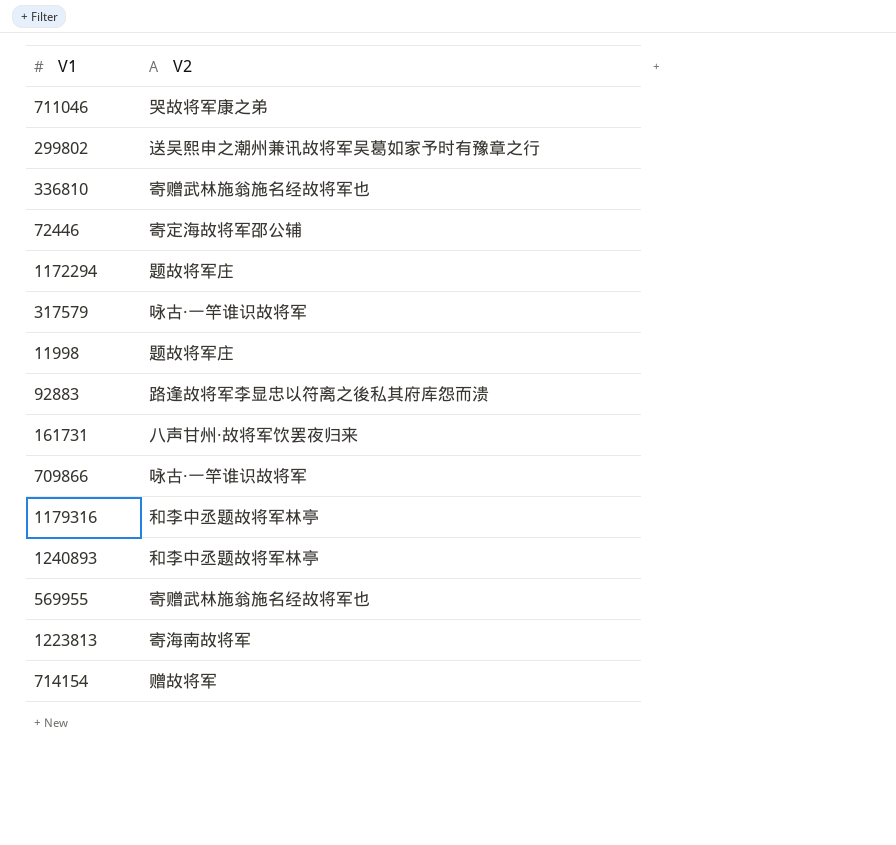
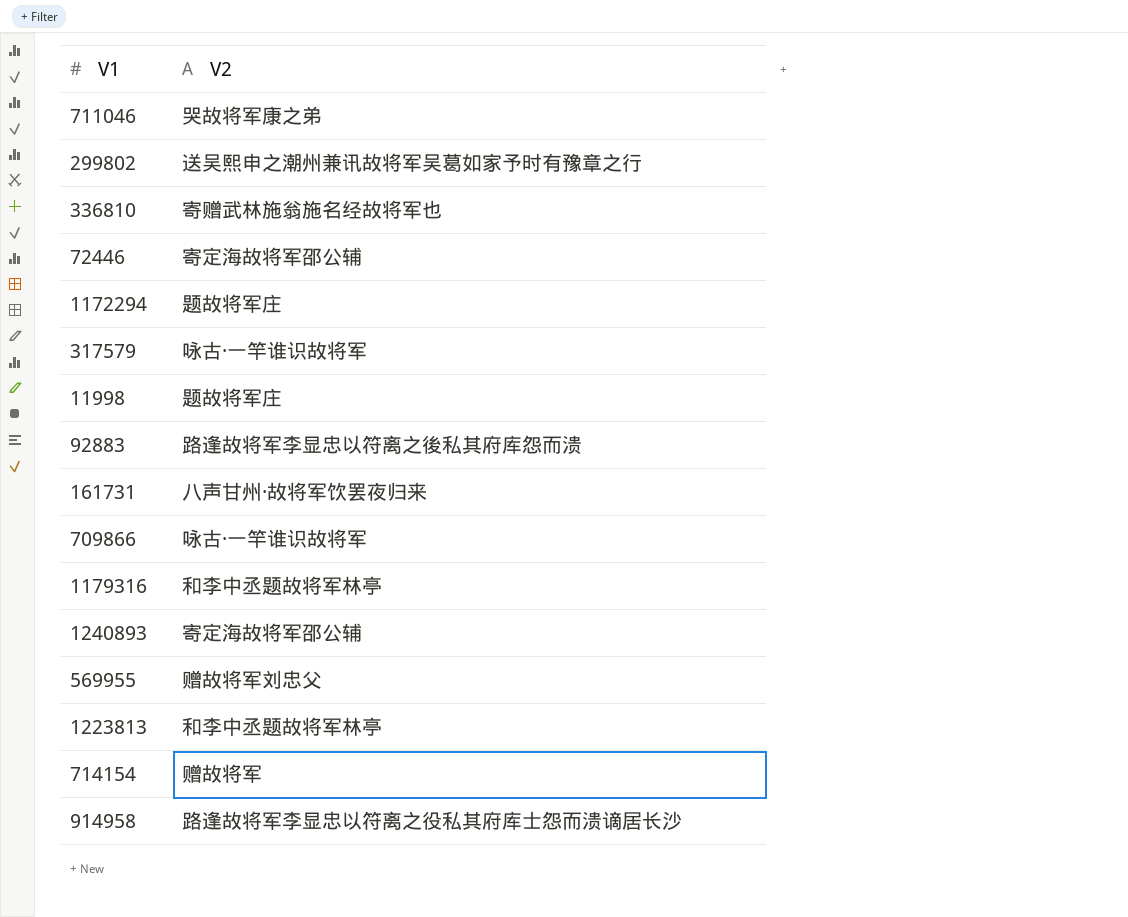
1240893 | V2: 和李中丞题故将军林亭 -> 寄定海故将军邵公辅
569955 | V2: 寄赠武林施翁施名经故将军也 -> 赠故将军刘忠父
1223813 | V2: 寄海南故将军 -> 和李中丞题故将军林亭
row 914958: none -> 路逢故将军李显忠以符离之役私其府库士怨而溃谪居长沙

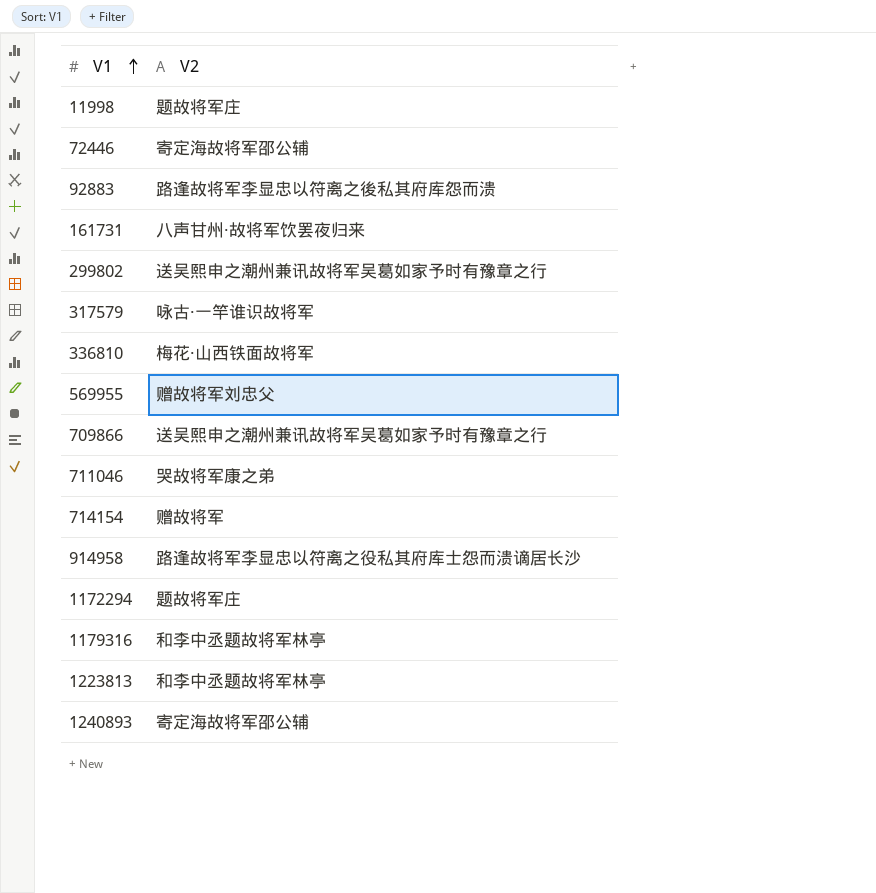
row order: none -> V1 ascending
336810 | V2: 寄赠武林施翁施名经故将军也 -> 梅花·山西铁面故将军
709866 | V2: 咏古·一竿谁识故将军 -> 送吴熙申之潮州兼讯故将军吴葛如家予时有豫章之行

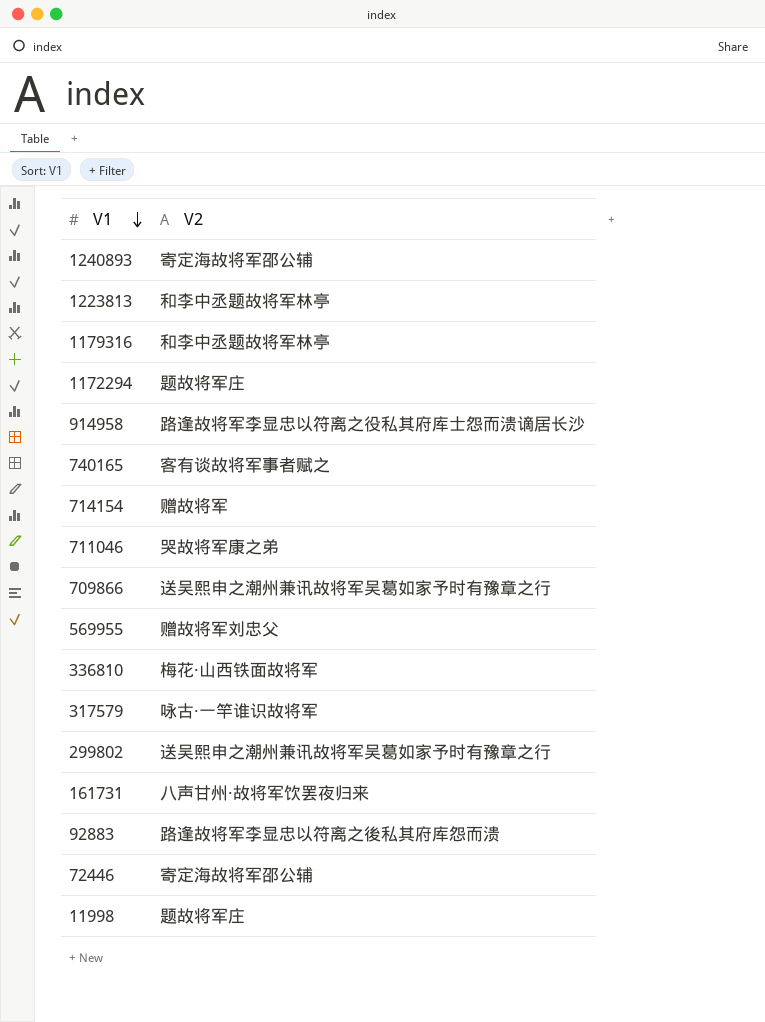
row order: V1 ascending -> V1 descending
row 740165: none -> 客有谈故将军事者赋之

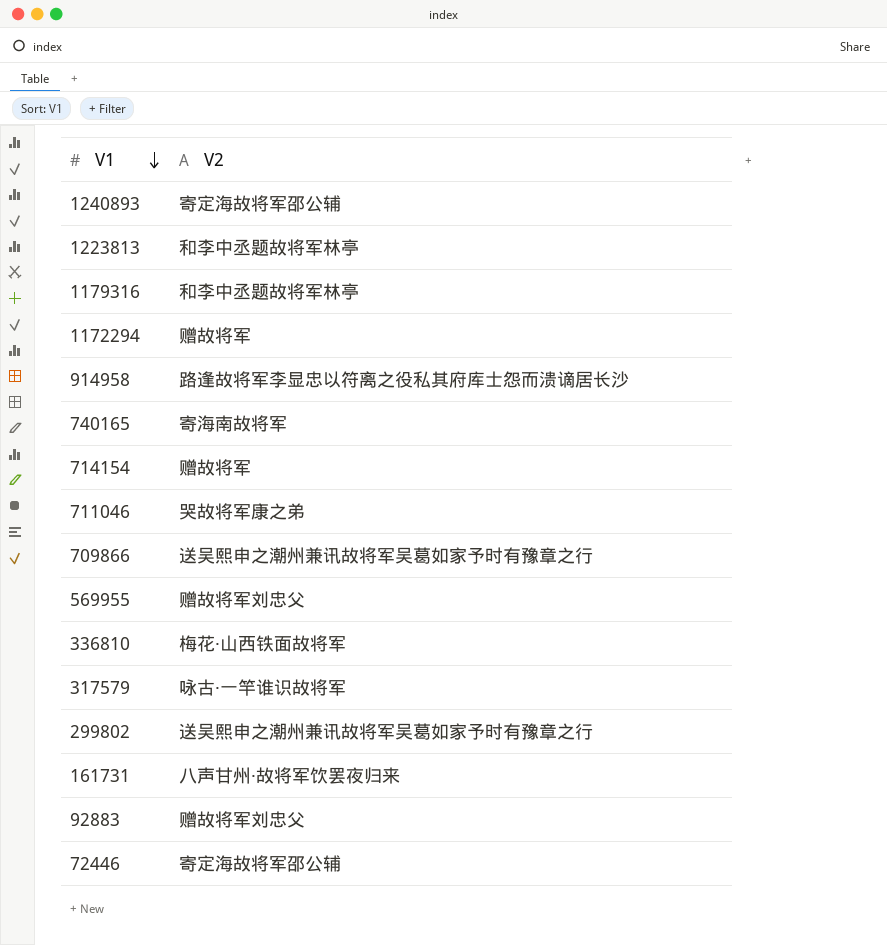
row 11998: 题故将军庄 -> none
1172294 | V2: 题故将军庄 -> 赠故将军
740165 | V2: 客有谈故将军事者赋之 -> 寄海南故将军
92883 | V2: 路逢故将军李显忠以符离之後私其府库怨而溃 -> 赠故将军刘忠父

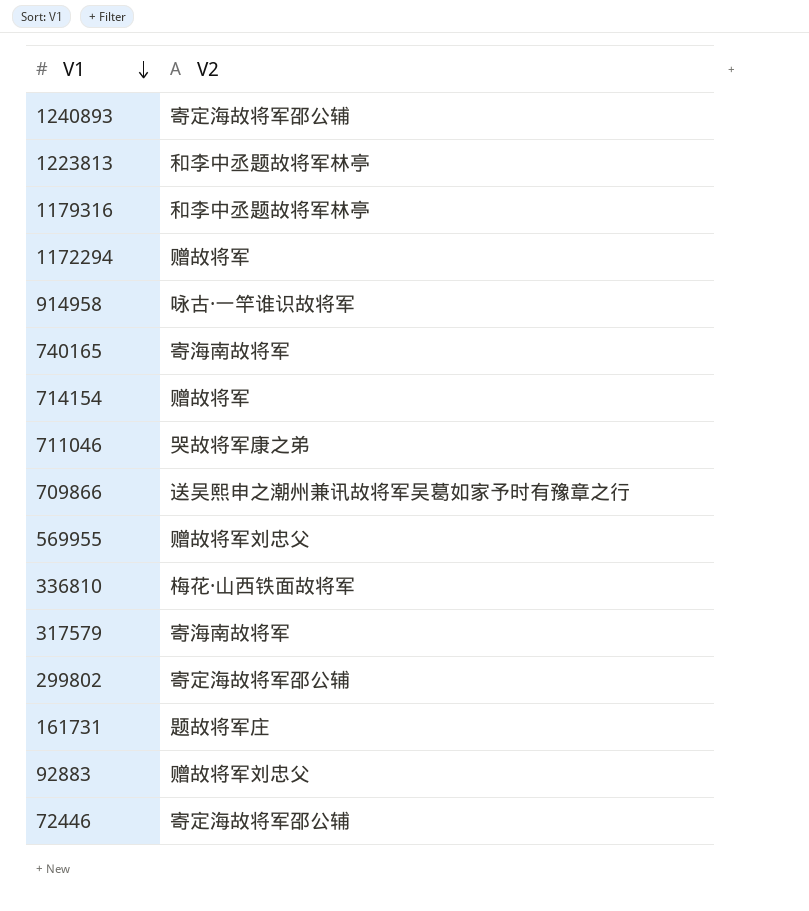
914958 | V2: 路逢故将军李显忠以符离之役私其府库士怨而溃谪居长沙 -> 咏古·一竿谁识故将军
317579 | V2: 咏古·一竿谁识故将军 -> 寄海南故将军
299802 | V2: 送吴熙申之潮州兼讯故将军吴葛如家予时有豫章之行 -> 寄定海故将军邵公辅
161731 | V2: 八声甘州·故将军饮罢夜归来 -> 题故将军庄

